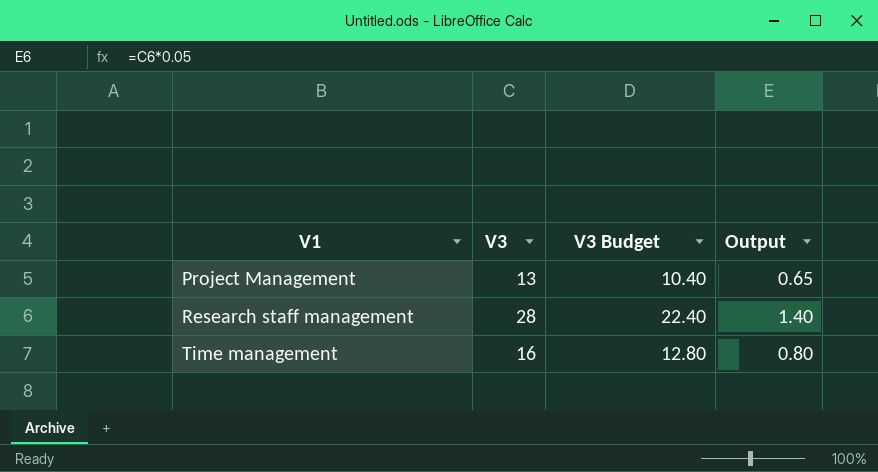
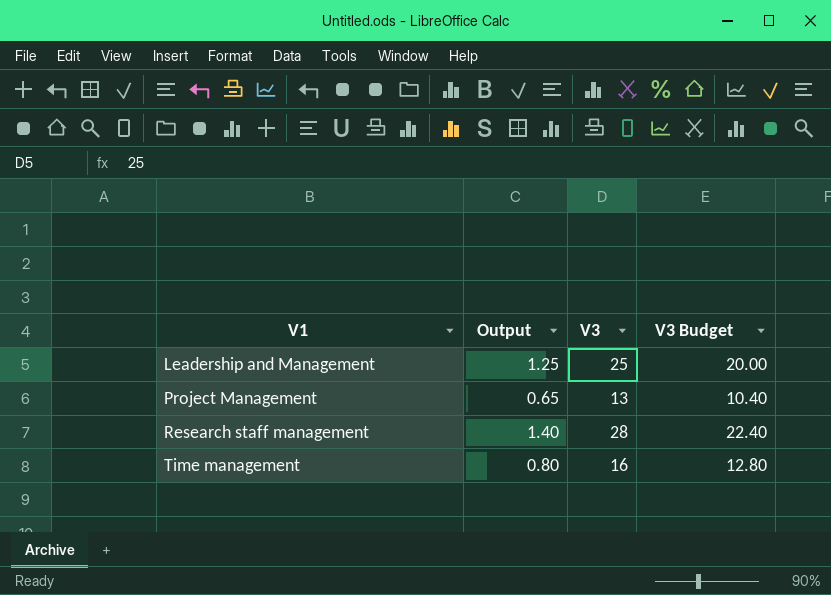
column Output | position: 4 -> 2
row Leadership and Management: none -> 1.25 | 25 | 20.00

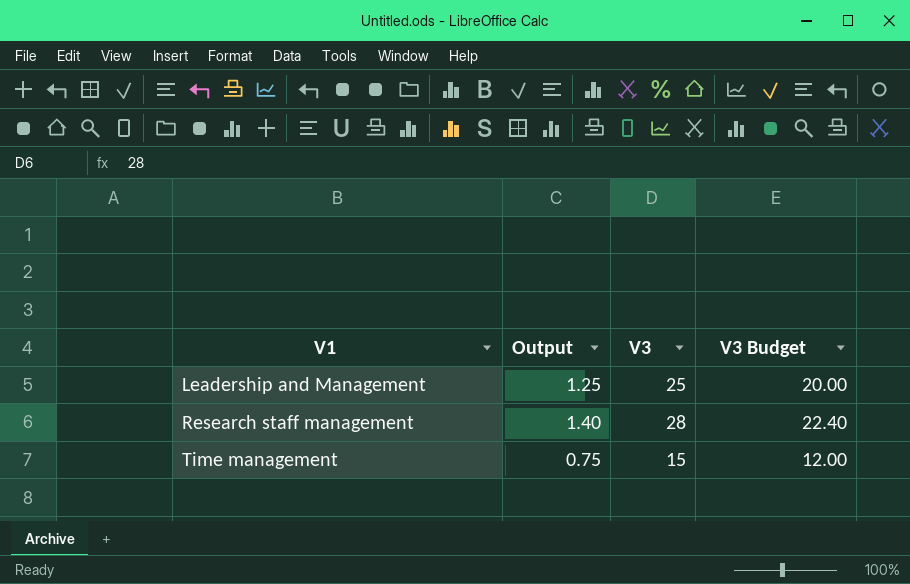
row Project Management: 0.65 | 13 | 10.40 -> none
Time management | Output: 0.80 -> 0.75
Time management | V3: 16 -> 15
Time management | V3 Budget: 12.80 -> 12.00

